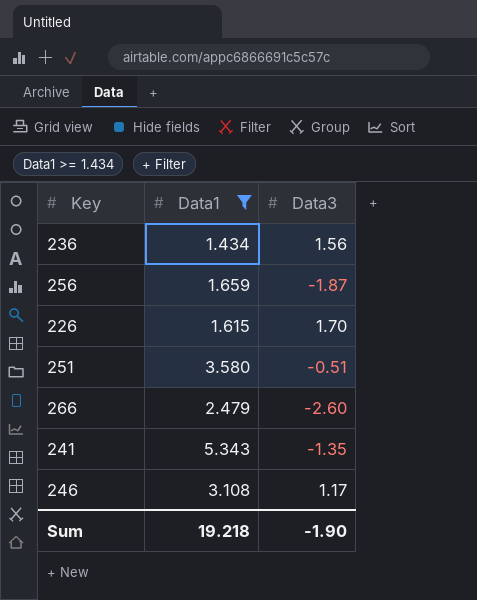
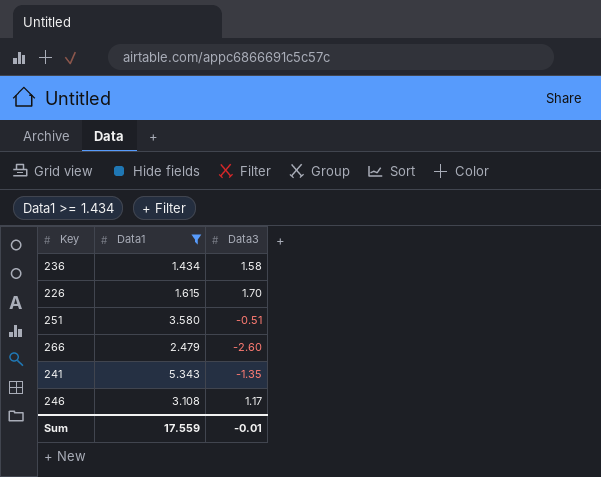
row 256: 1.659 | -1.87 -> none
236 | Data3: 1.56 -> 1.58
Sum | Data1: 19.218 -> 17.559
Sum | Data3: -1.90 -> -0.01

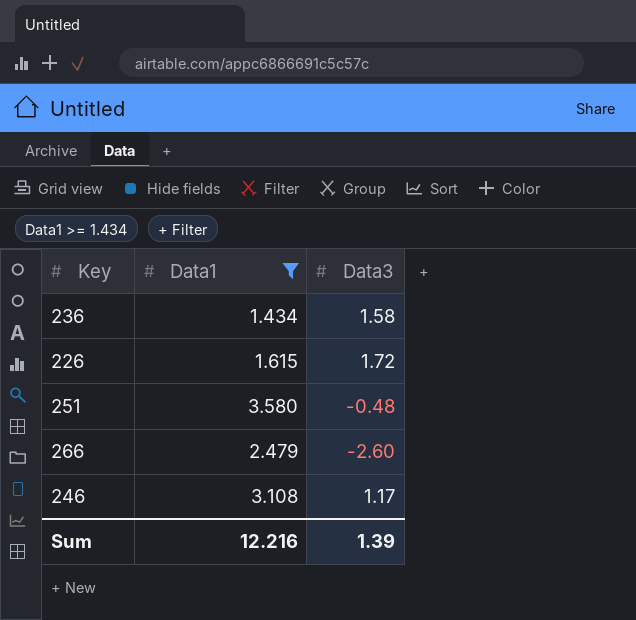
row 241: 5.343 | -1.35 -> none
226 | Data3: 1.70 -> 1.72
251 | Data3: -0.51 -> -0.48
Sum | Data1: 17.559 -> 12.216
Sum | Data3: -0.01 -> 1.39

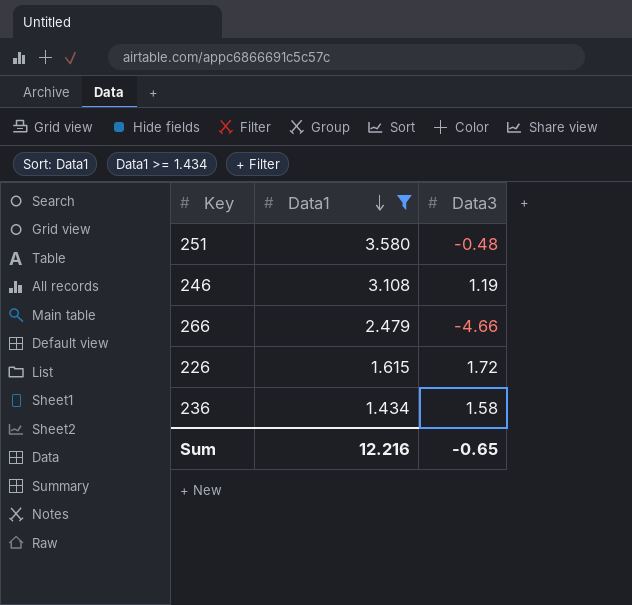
row order: none -> Data1 descending
246 | Data3: 1.17 -> 1.19
266 | Data3: -2.60 -> -4.66
Sum | Data3: 1.39 -> -0.65

